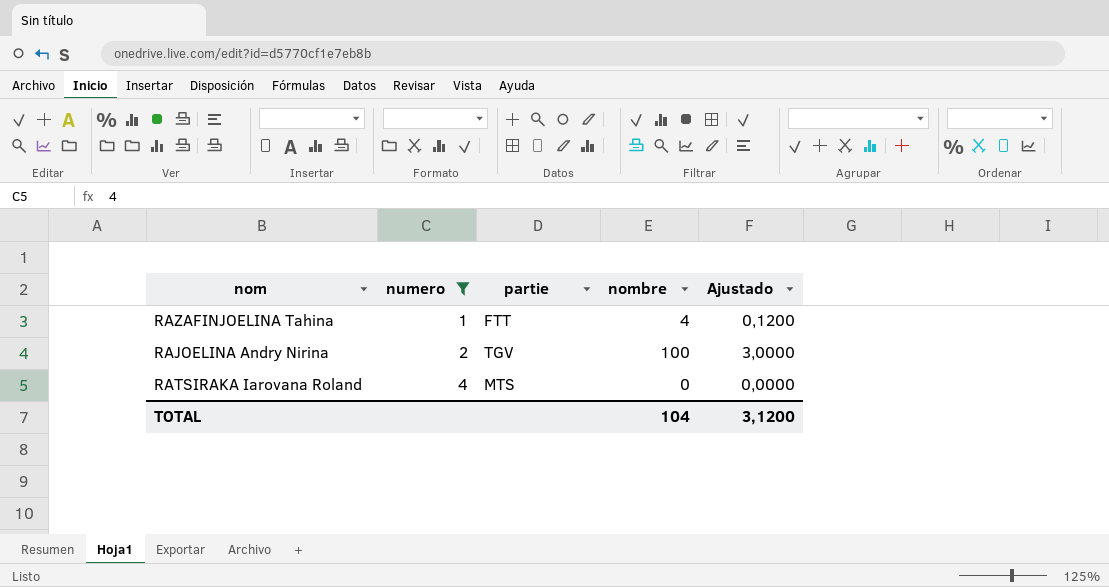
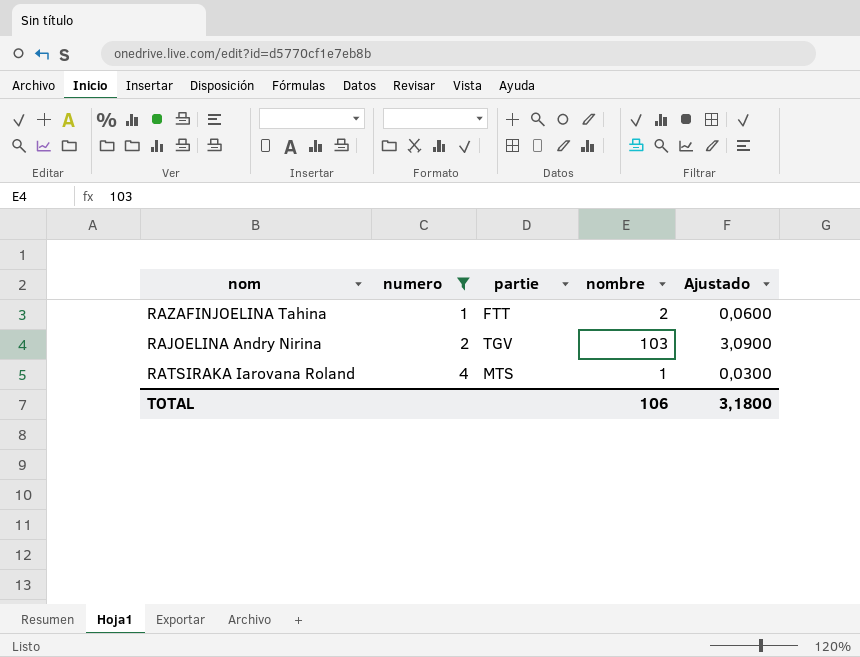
RAZAFINJOELINA Tahina | nombre: 4 -> 2
RAZAFINJOELINA Tahina | Ajustado: 0,1200 -> 0,0600
RAJOELINA Andry Nirina | nombre: 100 -> 103
RAJOELINA Andry Nirina | Ajustado: 3,0000 -> 3,0900
RATSIRAKA Iarovana Roland | nombre: 0 -> 1
RATSIRAKA Iarovana Roland | Ajustado: 0,0000 -> 0,0300
TOTAL | nombre: 104 -> 106
TOTAL | Ajustado: 3,1200 -> 3,1800

